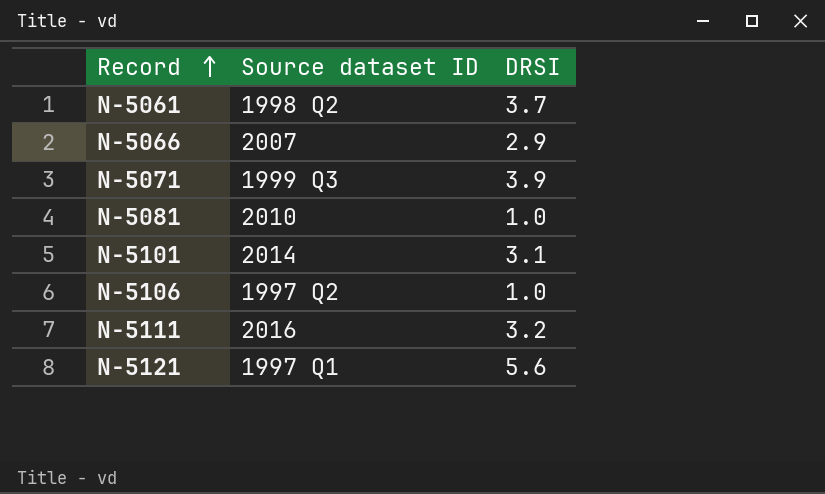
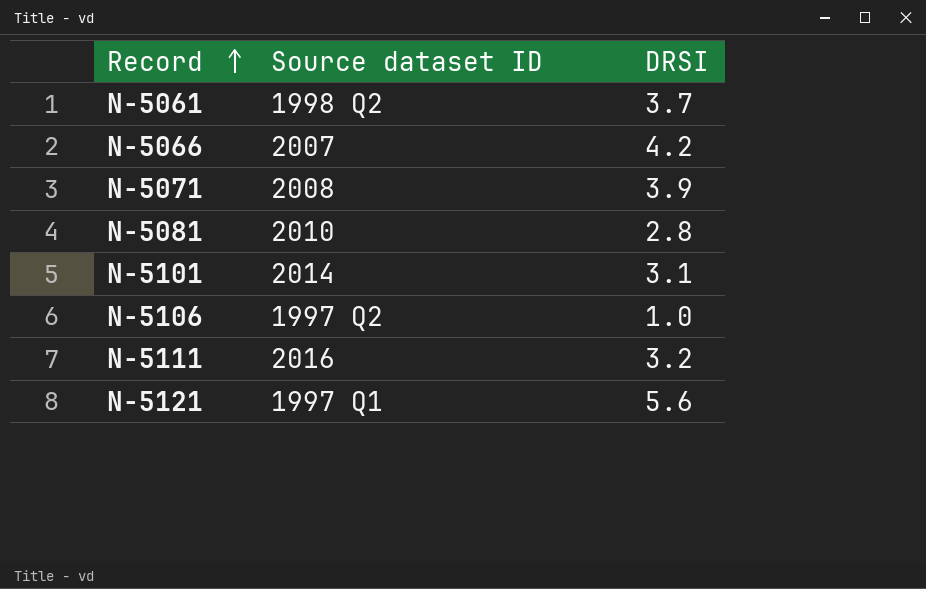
N-5066 | DRSI: 2.9 -> 4.2
N-5071 | Source dataset ID: 1999 Q3 -> 2008
N-5081 | DRSI: 1.0 -> 2.8

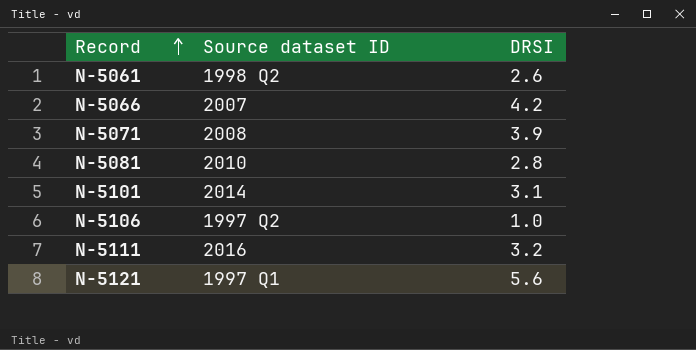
N-5061 | DRSI: 3.7 -> 2.6

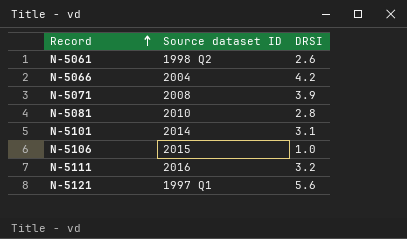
N-5066 | Source dataset ID: 2007 -> 2004
N-5106 | Source dataset ID: 1997 Q2 -> 2015

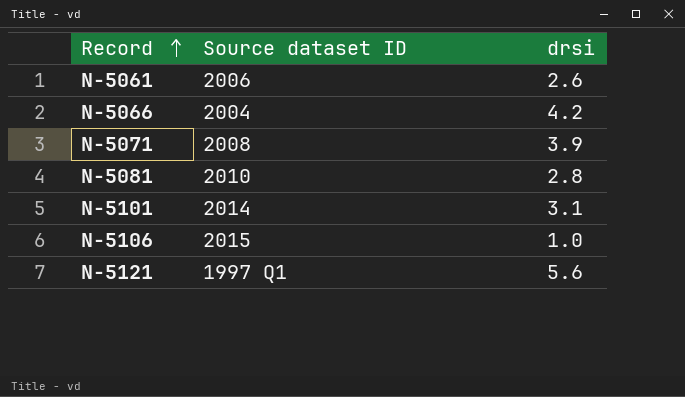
column name: DRSI -> drsi
row N-5111: 2016 | 3.2 -> none
N-5061 | Source dataset ID: 1998 Q2 -> 2006

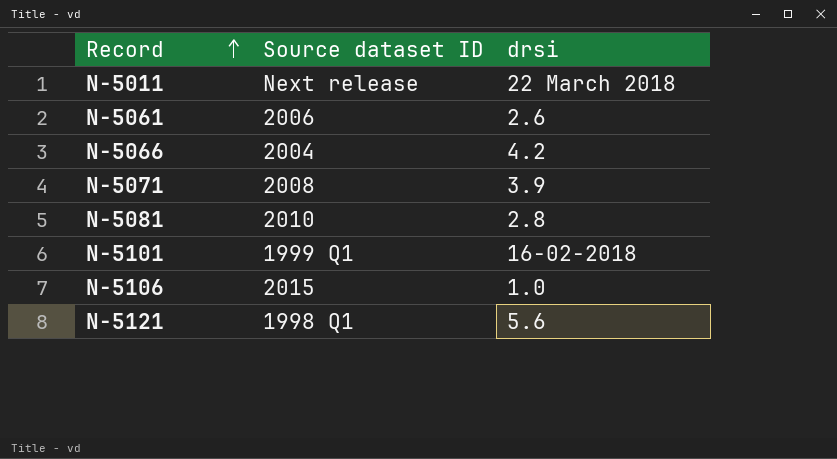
row N-5011: none -> Next release | 22 March 2018
N-5101 | Source dataset ID: 2014 -> 1999 Q1
N-5101 | drsi: 3.1 -> 16-02-2018
N-5121 | Source dataset ID: 1997 Q1 -> 1998 Q1

